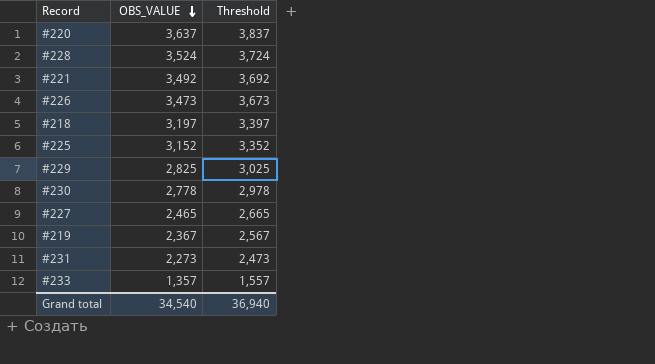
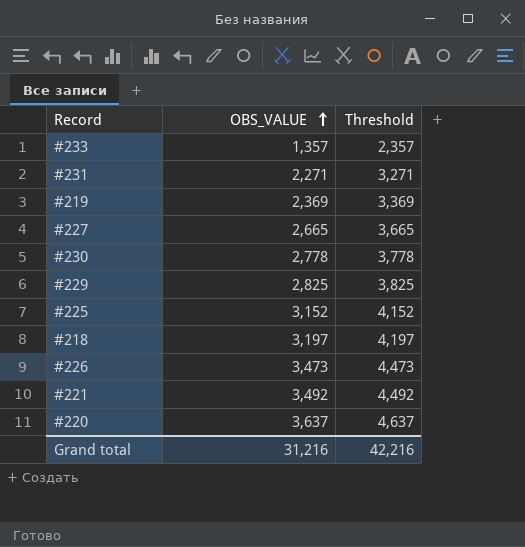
row order: OBS_VALUE descending -> OBS_VALUE ascending
column Threshold | formula: [OBS_VALUE] + 200 -> [OBS_VALUE] + 1000
row #228: 3,524 | 3,724 -> none
#231 | OBS_VALUE: 2,273 -> 2,271
#219 | OBS_VALUE: 2,367 -> 2,369
#227 | OBS_VALUE: 2,465 -> 2,665
Grand total | OBS_VALUE: 34,540 -> 31,216
Grand total | Threshold: 36,940 -> 42,216

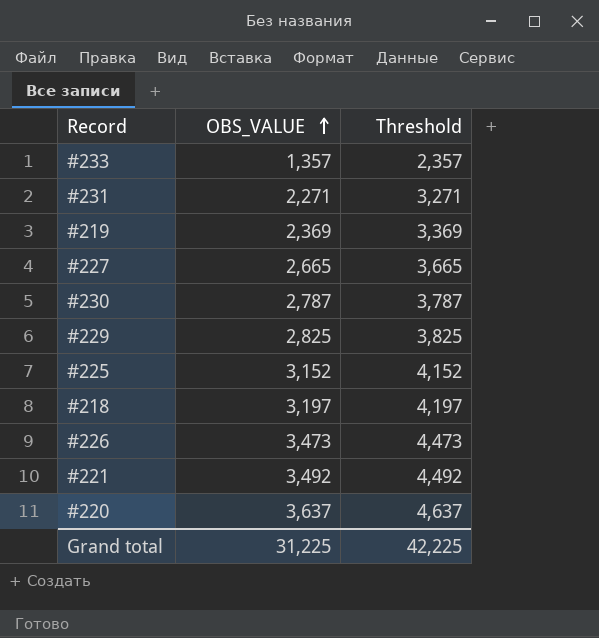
#230 | OBS_VALUE: 2,778 -> 2,787
#230 | Threshold: 3,778 -> 3,787
Grand total | OBS_VALUE: 31,216 -> 31,225
Grand total | Threshold: 42,216 -> 42,225

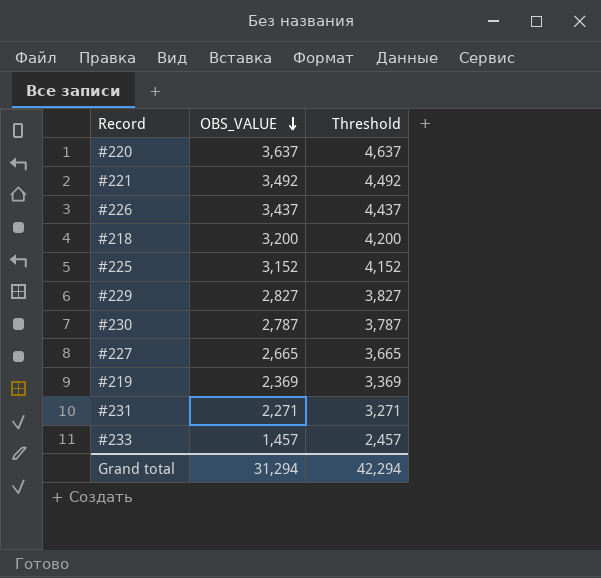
row order: OBS_VALUE ascending -> OBS_VALUE descending
#226 | OBS_VALUE: 3,473 -> 3,437
#226 | Threshold: 4,473 -> 4,437
#218 | OBS_VALUE: 3,197 -> 3,200
#218 | Threshold: 4,197 -> 4,200
#229 | OBS_VALUE: 2,825 -> 2,827
#229 | Threshold: 3,825 -> 3,827
#233 | OBS_VALUE: 1,357 -> 1,457
#233 | Threshold: 2,357 -> 2,457
Grand total | OBS_VALUE: 31,225 -> 31,294
Grand total | Threshold: 42,225 -> 42,294

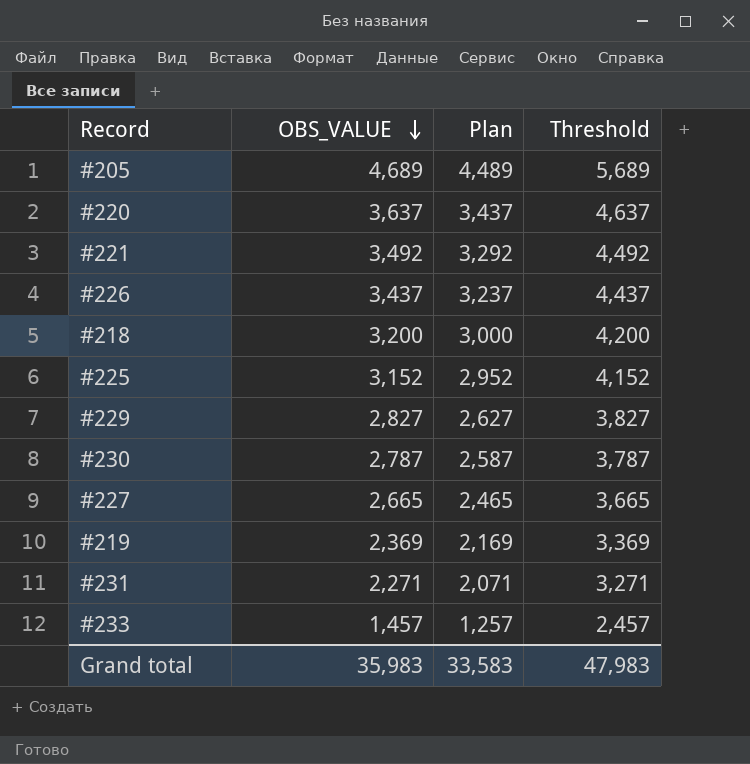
column Plan | formula: none -> [OBS_VALUE] - 200
row #205: none -> 4,689 | 4,489 | 5,689
Grand total | OBS_VALUE: 31,294 -> 35,983
Grand total | Threshold: 42,294 -> 47,983

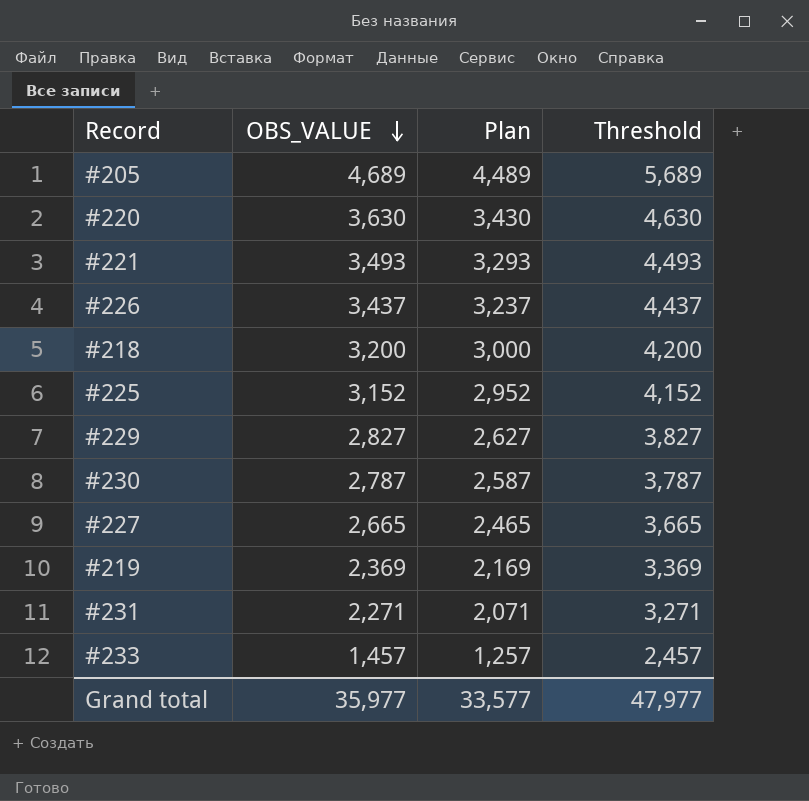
#220 | OBS_VALUE: 3,637 -> 3,630
#220 | Plan: 3,437 -> 3,430
#220 | Threshold: 4,637 -> 4,630
#221 | OBS_VALUE: 3,492 -> 3,493
#221 | Plan: 3,292 -> 3,293
#221 | Threshold: 4,492 -> 4,493
Grand total | OBS_VALUE: 35,983 -> 35,977
Grand total | Plan: 33,583 -> 33,577
Grand total | Threshold: 47,983 -> 47,977

